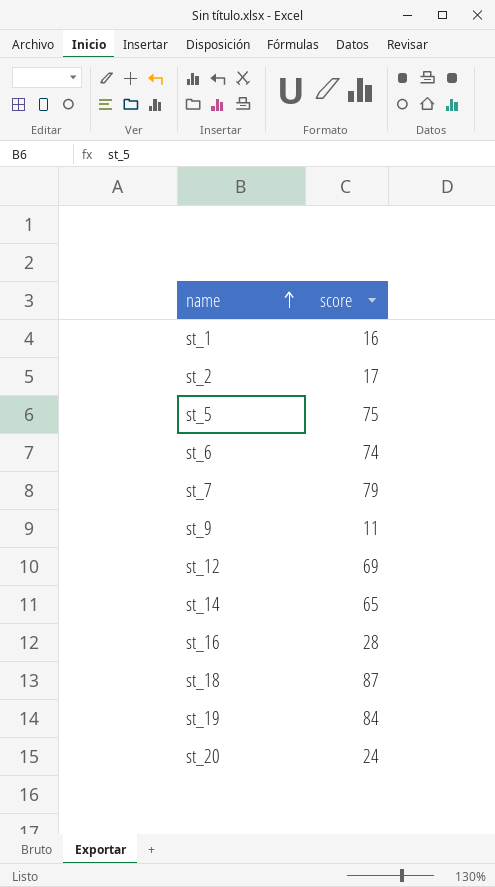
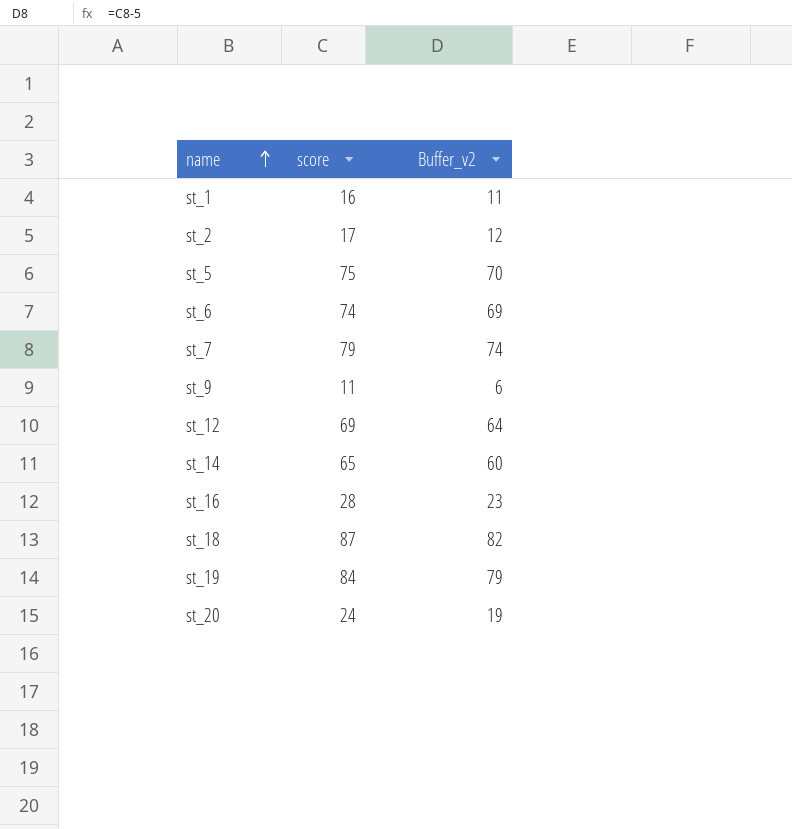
column Buffer_v2 | formula: none -> [score] - 5

